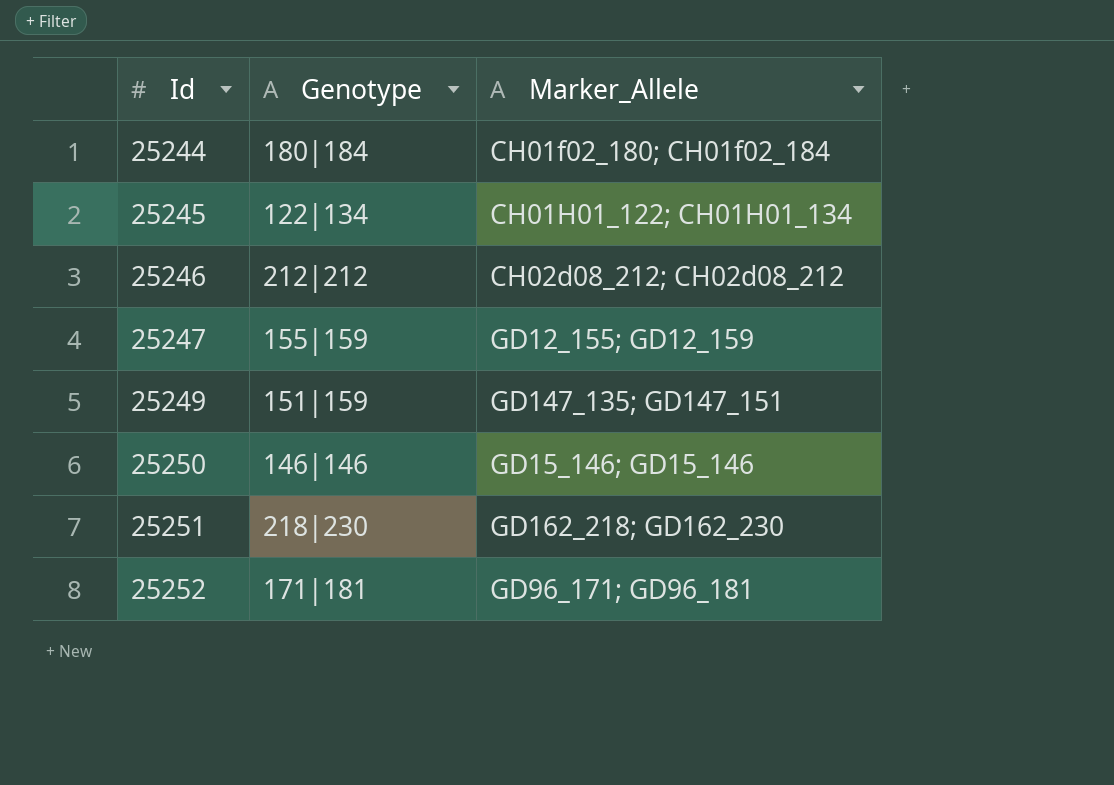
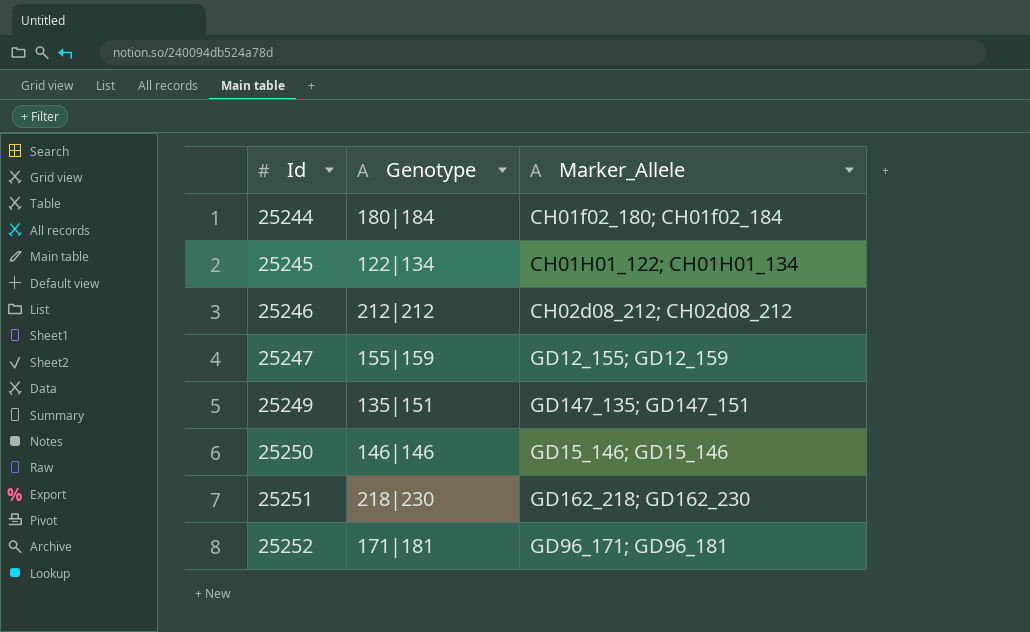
25249 | Genotype: 151|159 -> 135|151

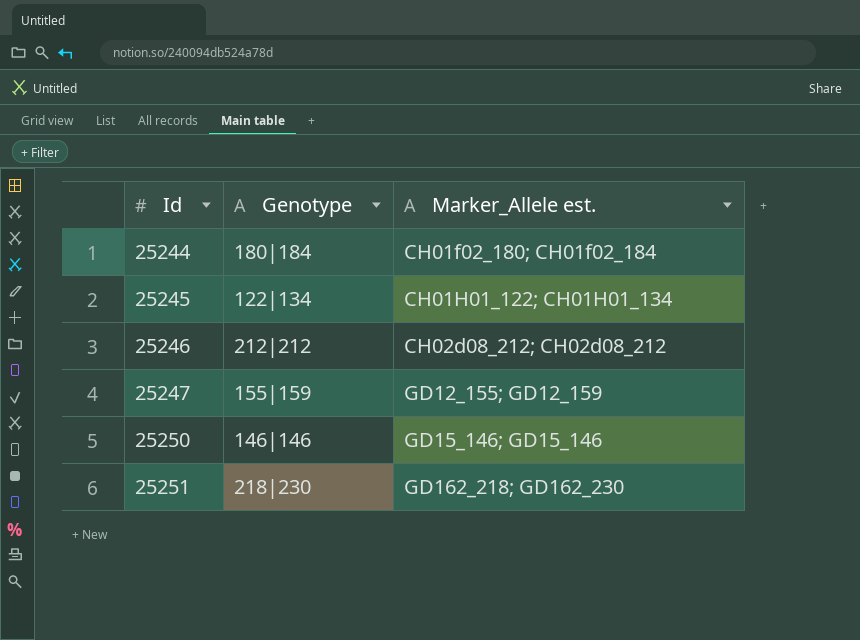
column name: Marker_Allele -> Marker_Allele est.
row 25249: 135|151 | GD147_135; GD147_151 -> none
row 25252: 171|181 | GD96_171; GD96_181 -> none

